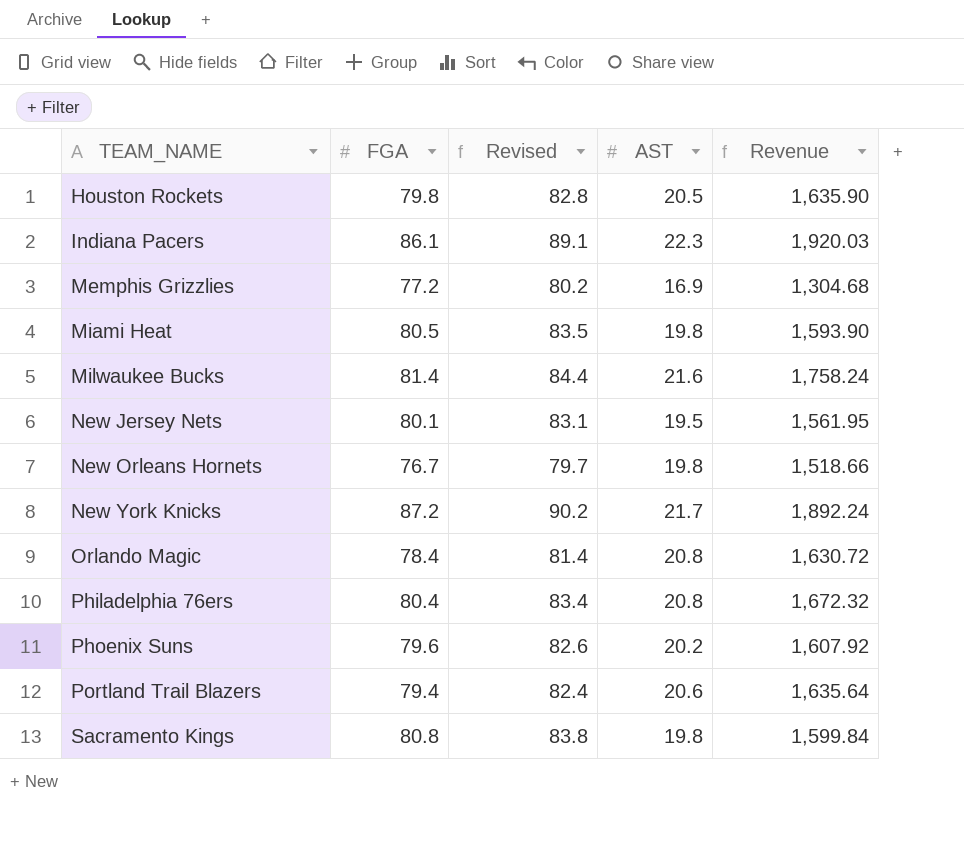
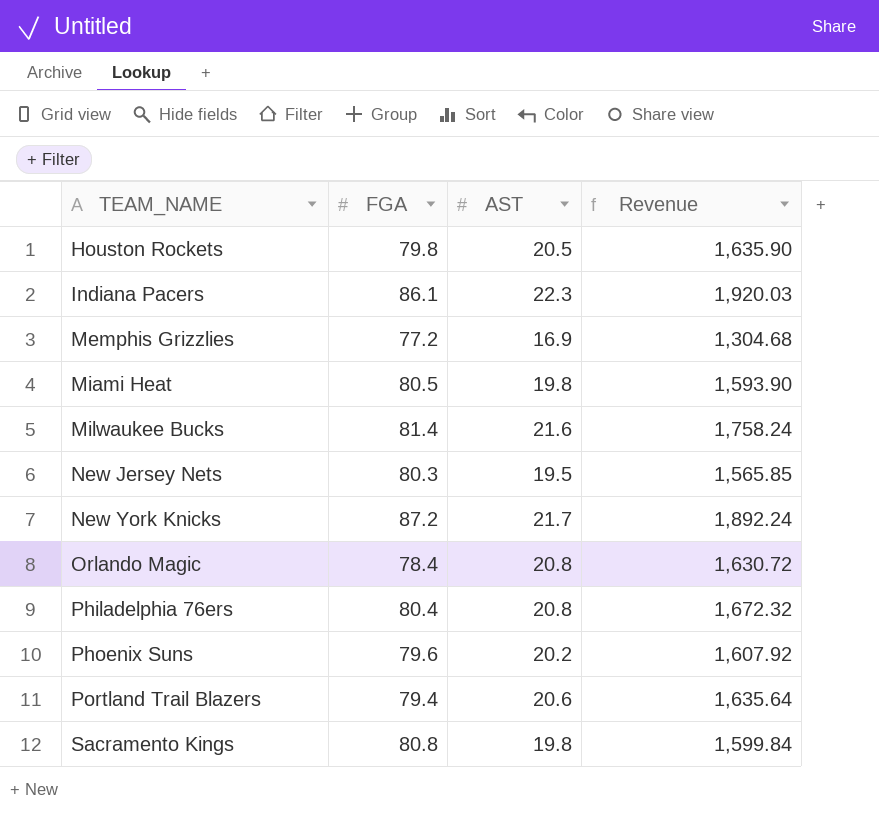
column Revised | formula: [FGA] + 3 -> none
row New Orleans Hornets: 76.7 | 79.7 | 19.8 | 1,518.66 -> none
New Jersey Nets | FGA: 80.1 -> 80.3
New Jersey Nets | Revenue: 1,561.95 -> 1,565.85

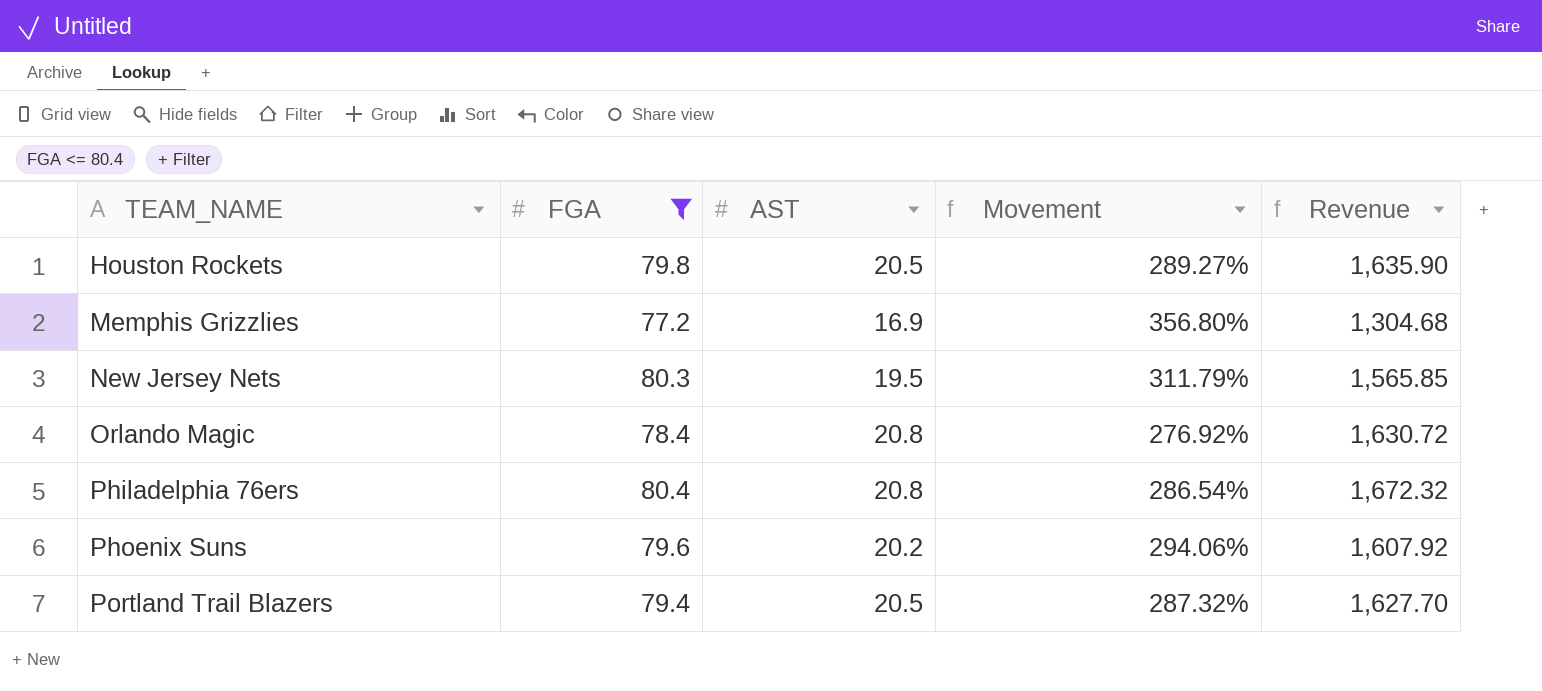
filter: none -> FGA <= 80.4
column Movement | formula: none -> ([FGA] - [AST]) / [AST]
Portland Trail Blazers | AST: 20.6 -> 20.5
Portland Trail Blazers | Revenue: 1,635.64 -> 1,627.70

